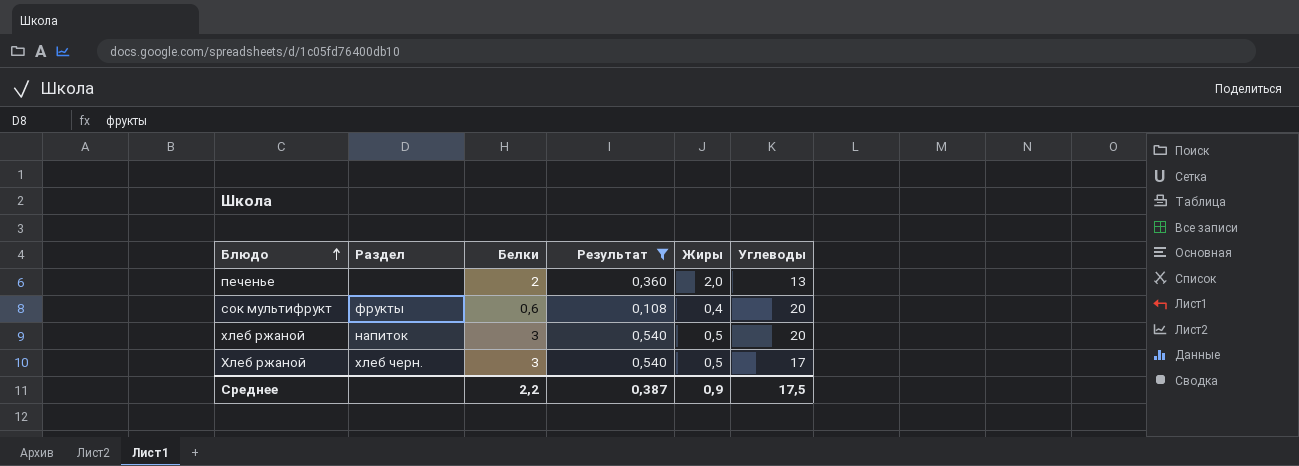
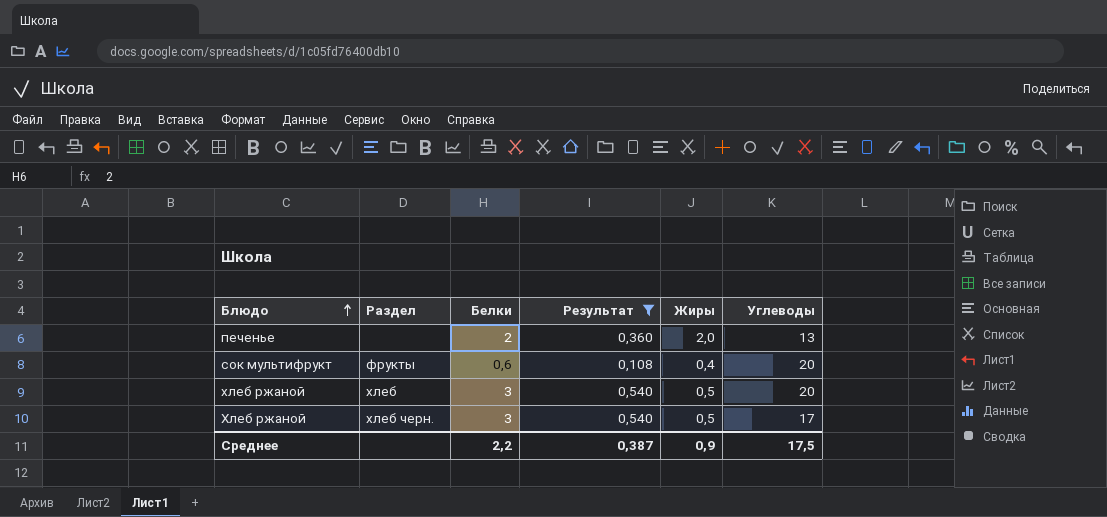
хлеб ржаной | Раздел: напиток -> хлеб

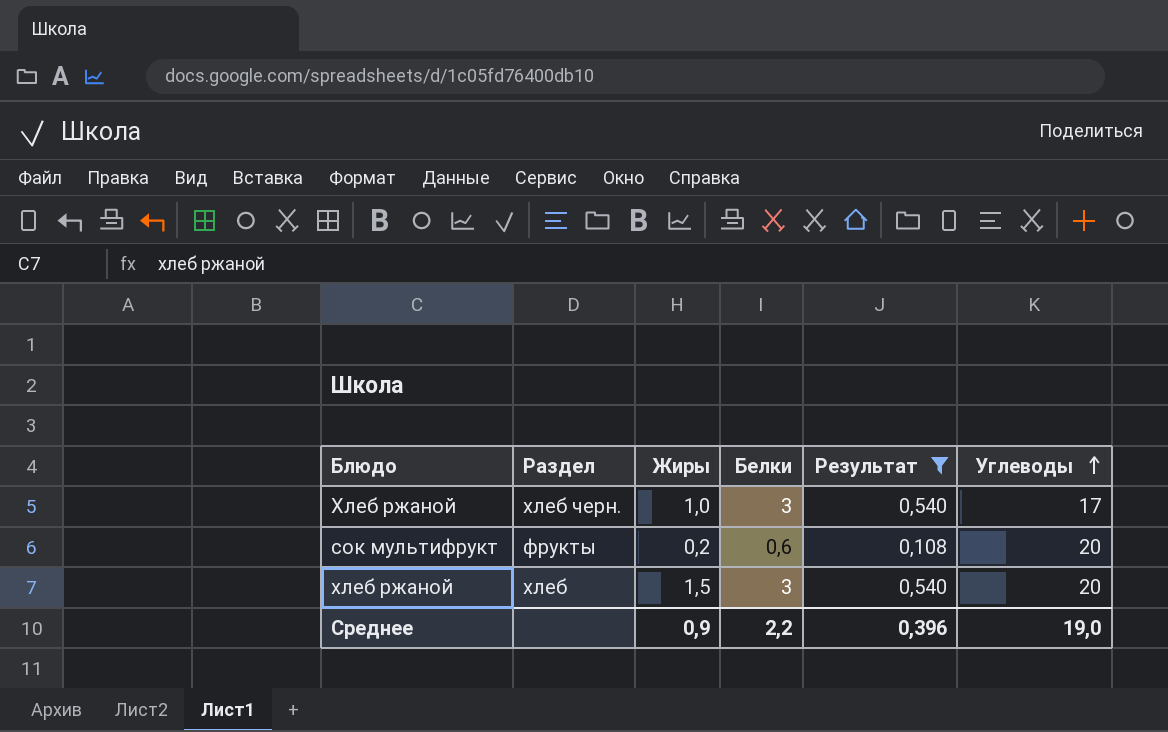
row order: Блюдо ascending -> Углеводы ascending
column Жиры | position: 5 -> 3
row печенье: none | 2 | 0,360 | 2,0 | 13 -> none
Хлеб ржаной | Жиры: 0,5 -> 1,0
сок мультифрукт | Жиры: 0,4 -> 0,2
хлеб ржаной | Жиры: 0,5 -> 1,5
Среднее | Результат: 0,387 -> 0,396
Среднее | Углеводы: 17,5 -> 19,0

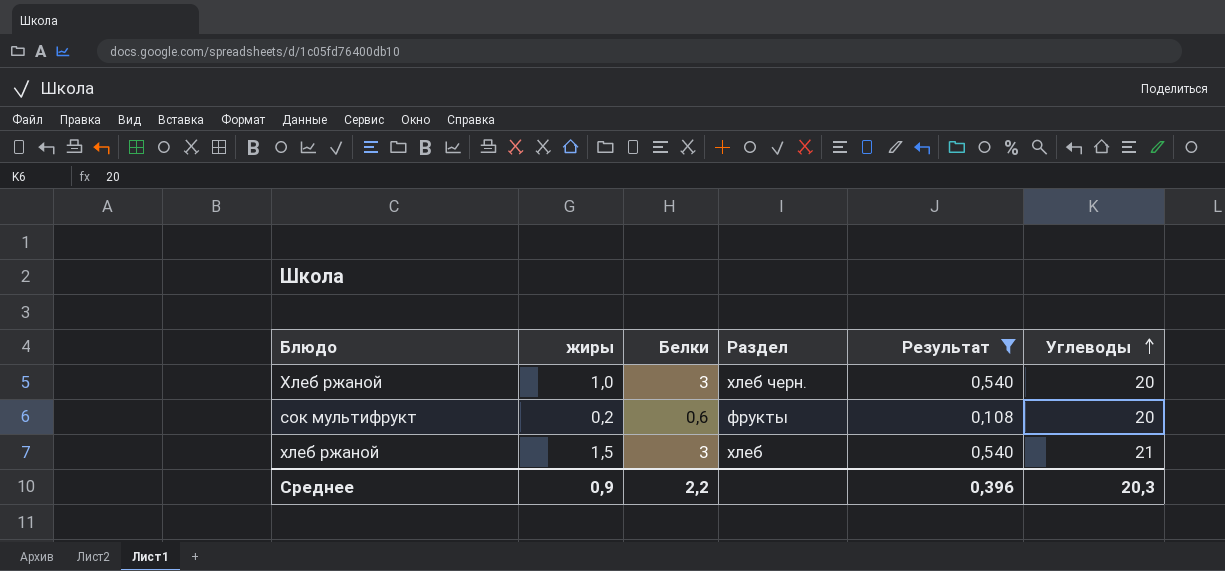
column name: Жиры -> жиры
column Раздел | position: 2 -> 4
Хлеб ржаной | Углеводы: 17 -> 20
хлеб ржаной | Углеводы: 20 -> 21
Среднее | Углеводы: 19,0 -> 20,3

